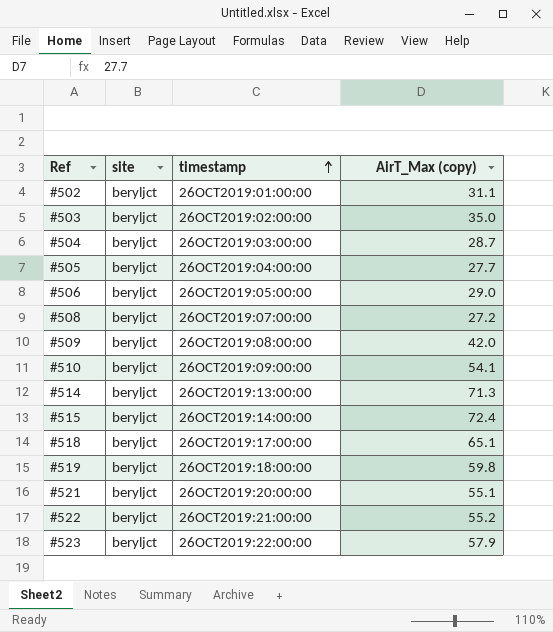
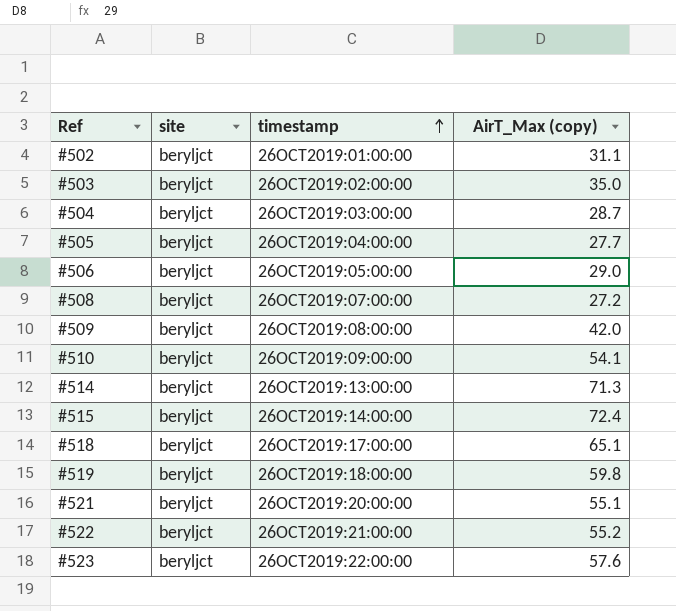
#523 | AirT_Max (copy): 57.9 -> 57.6

